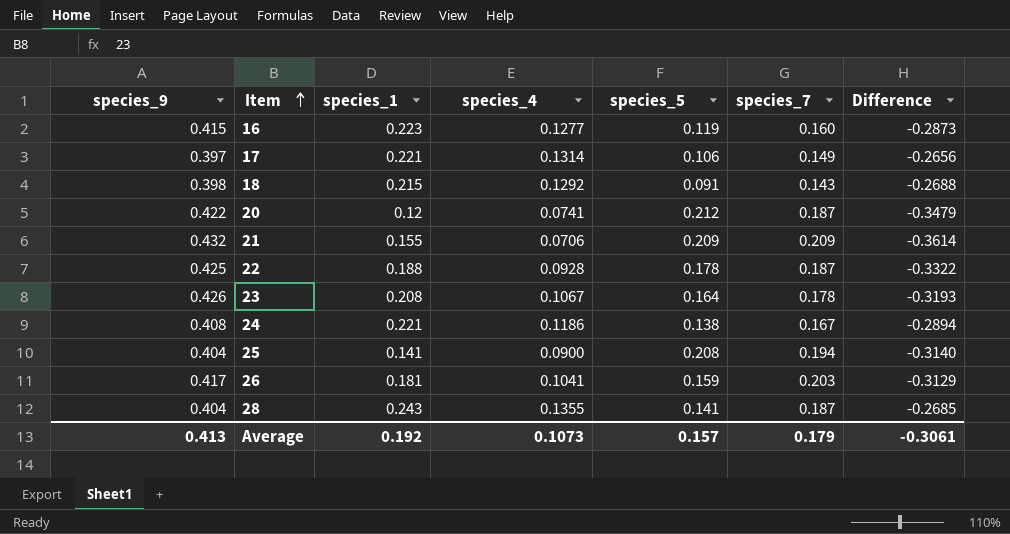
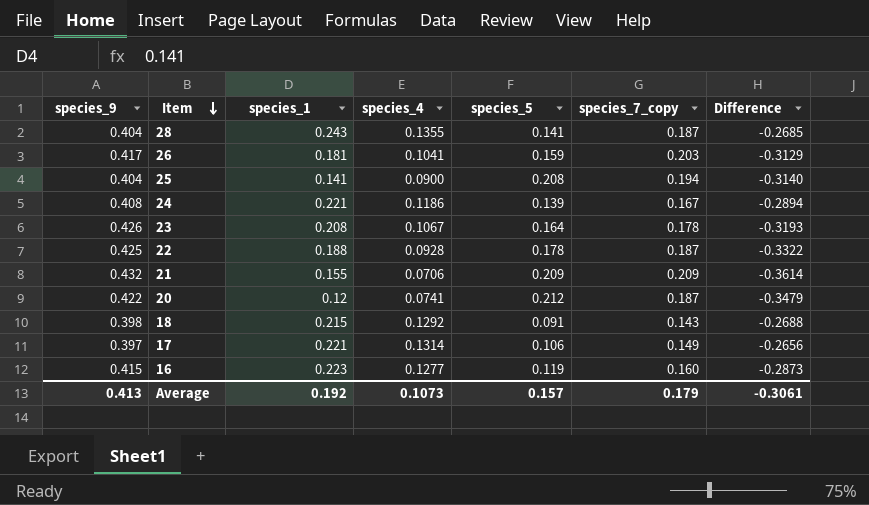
row order: Item ascending -> Item descending
column name: species_7 -> species_7_copy
24 | species_5: 0.138 -> 0.139

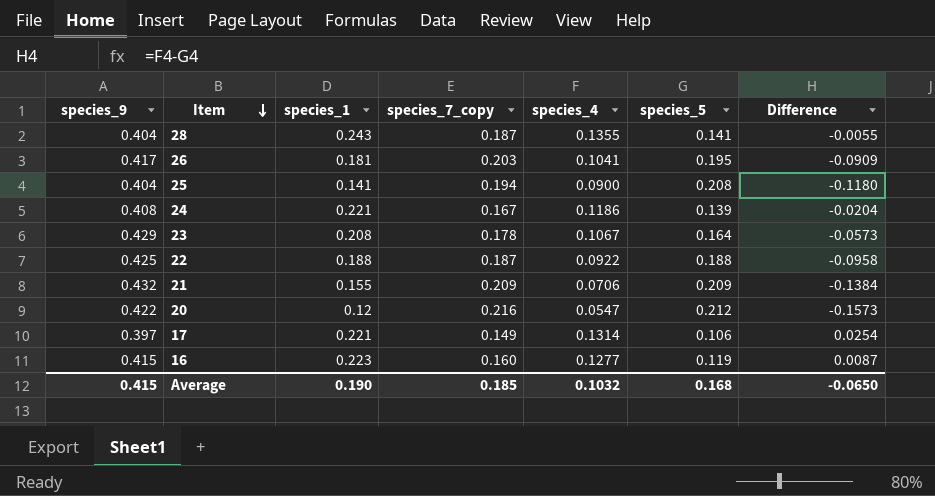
column species_7_copy | position: 6 -> 4
column Difference | formula: [species_4] - [species_9] -> [species_4] - [species_5]
row 18: 0.398 | 0.215 | 0.1292 | 0.091 | 0.143 | -0.2688 -> none
26 | species_5: 0.159 -> 0.195
23 | species_9: 0.426 -> 0.429
22 | species_4: 0.0928 -> 0.0922
22 | species_5: 0.178 -> 0.188
20 | species_7_copy: 0.187 -> 0.216
20 | species_4: 0.0741 -> 0.0547
Average | species_9: 0.413 -> 0.415
Average | species_1: 0.192 -> 0.190
Average | species_7_copy: 0.179 -> 0.185
Average | species_4: 0.1073 -> 0.1032
Average | species_5: 0.157 -> 0.168
Average | Difference: -0.3061 -> -0.0650

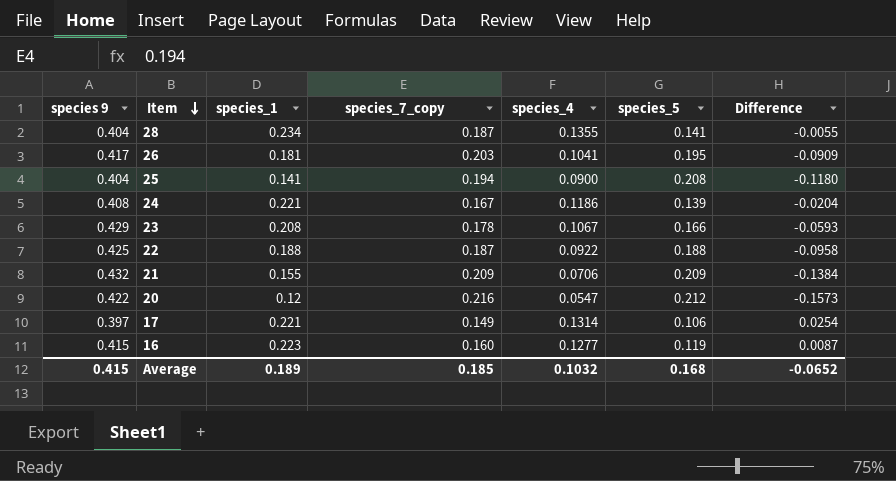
column name: species_9 -> species 9
28 | species_1: 0.243 -> 0.234
23 | species_5: 0.164 -> 0.166
23 | Difference: -0.0573 -> -0.0593
Average | species_1: 0.190 -> 0.189
Average | Difference: -0.0650 -> -0.0652

